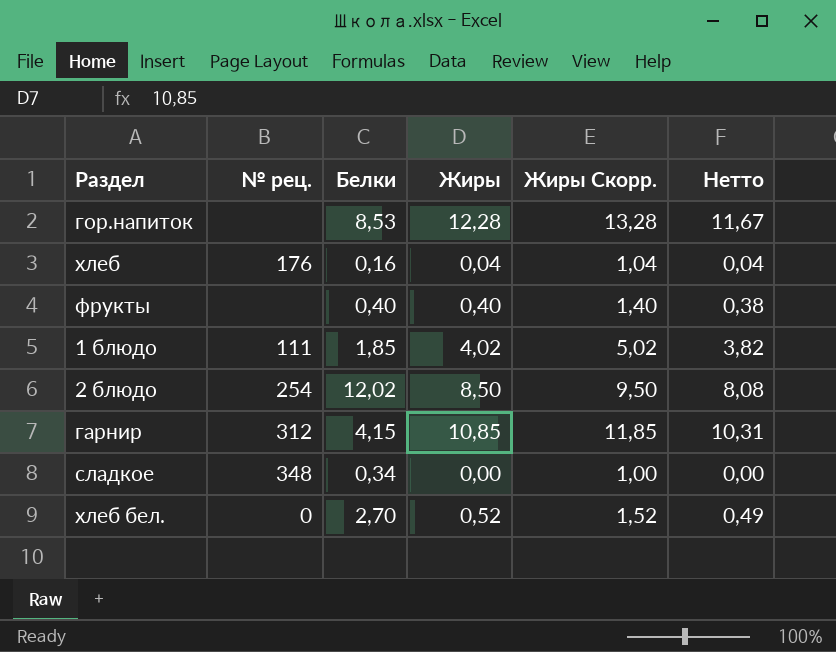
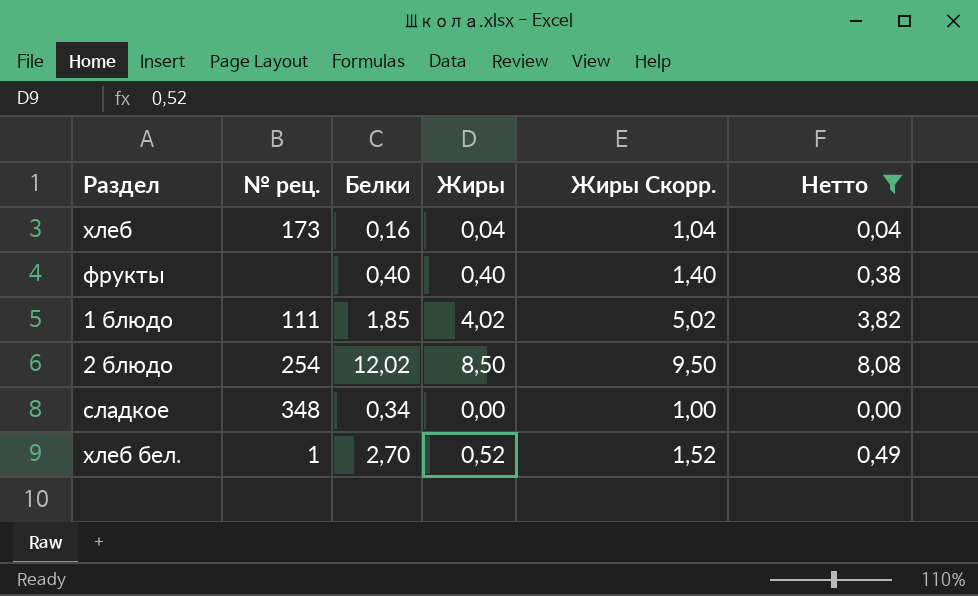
filter: none -> Нетто <= 8,08
хлеб | № рец.: 176 -> 173
хлеб бел. | № рец.: 0 -> 1

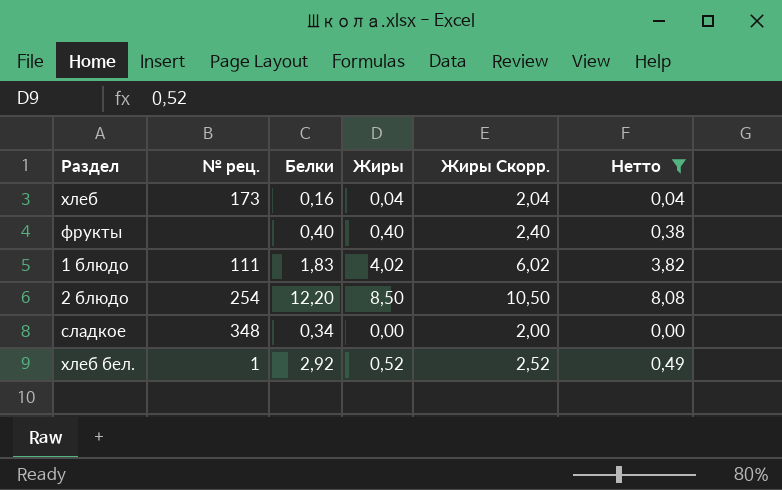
column Жиры Скорр. | formula: [Жиры] + 1 -> [Жиры] + 2
1 блюдо | Белки: 1,85 -> 1,83
2 блюдо | Белки: 12,02 -> 12,20
хлеб бел. | Белки: 2,70 -> 2,92

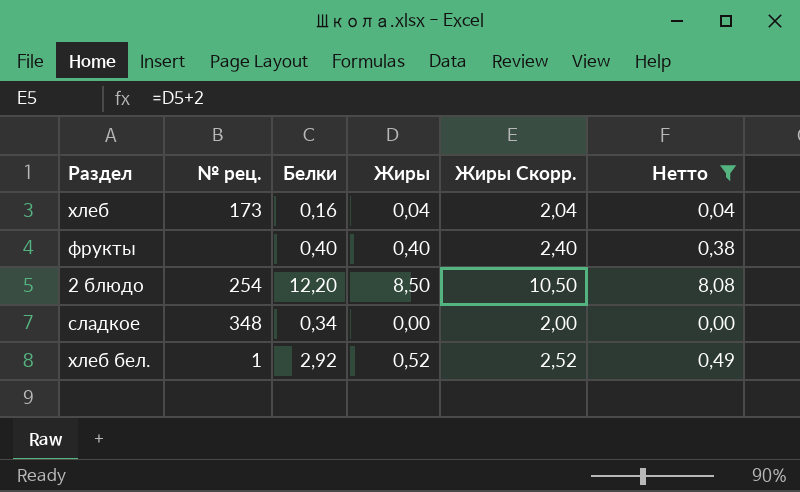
row 1 блюдо: 111 | 1,83 | 4,02 | 6,02 | 3,82 -> none

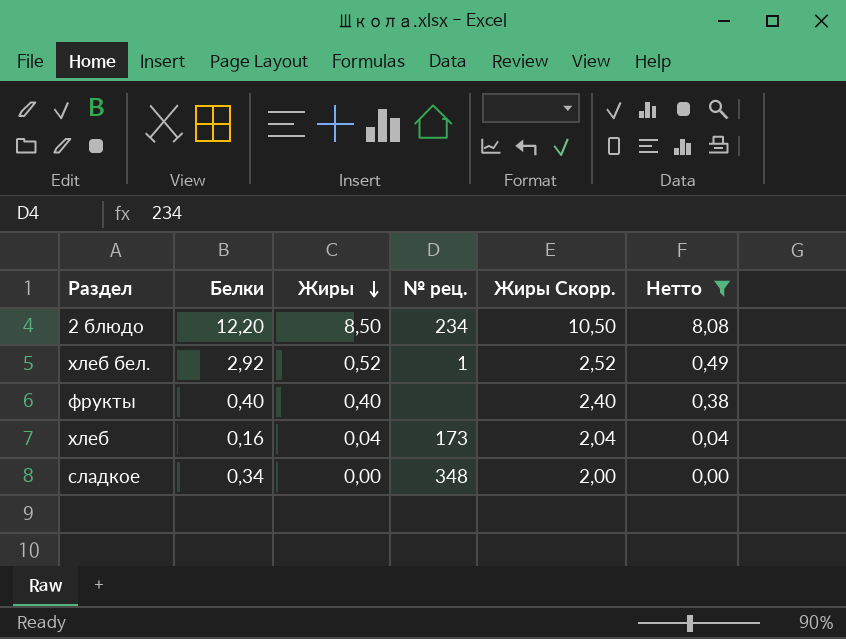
row order: none -> Жиры descending
column № рец. | position: 2 -> 4
2 блюдо | № рец.: 254 -> 234

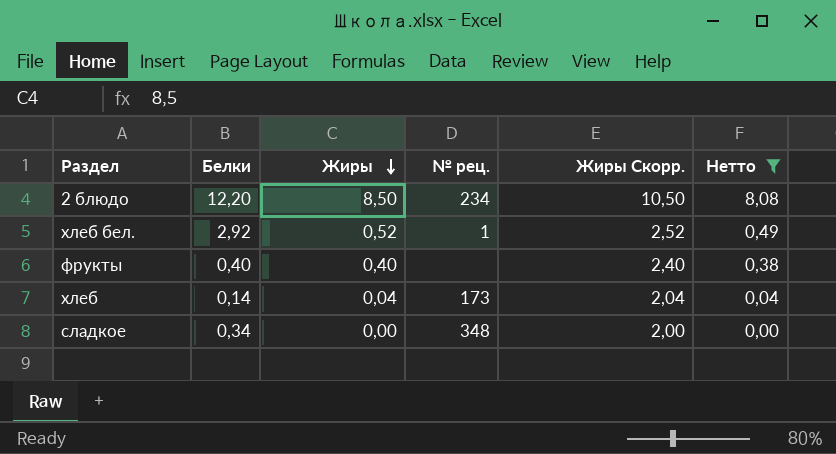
хлеб | Белки: 0,16 -> 0,14

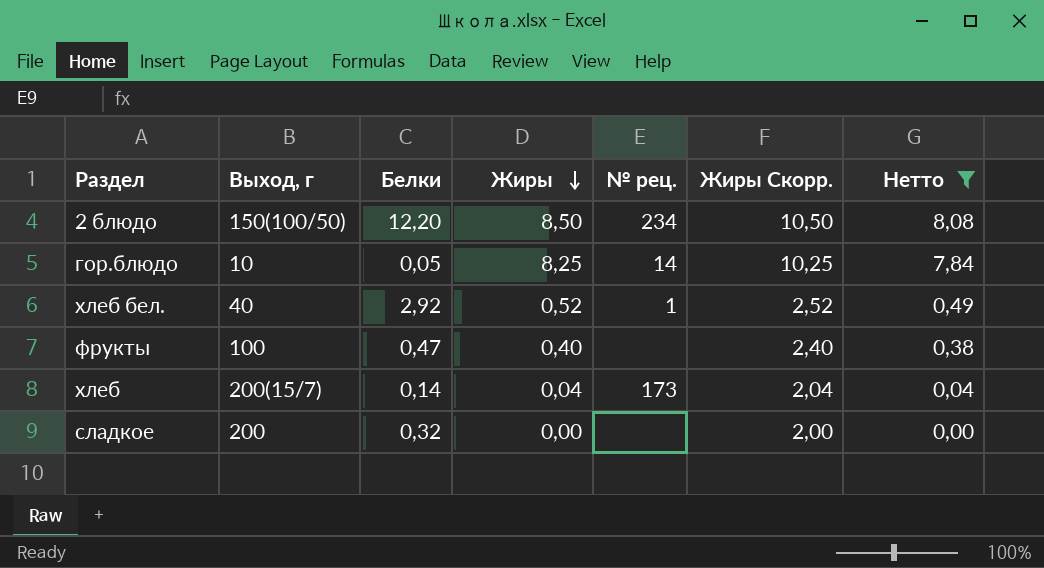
column Выход, г | position: none -> 2
row гор.блюдо: none -> 10 | 0,05 | 8,25 | 14 | 10,25 | 7,84
фрукты | Белки: 0,40 -> 0,47
сладкое | Белки: 0,34 -> 0,32
сладкое | № рец.: 348 -> none

